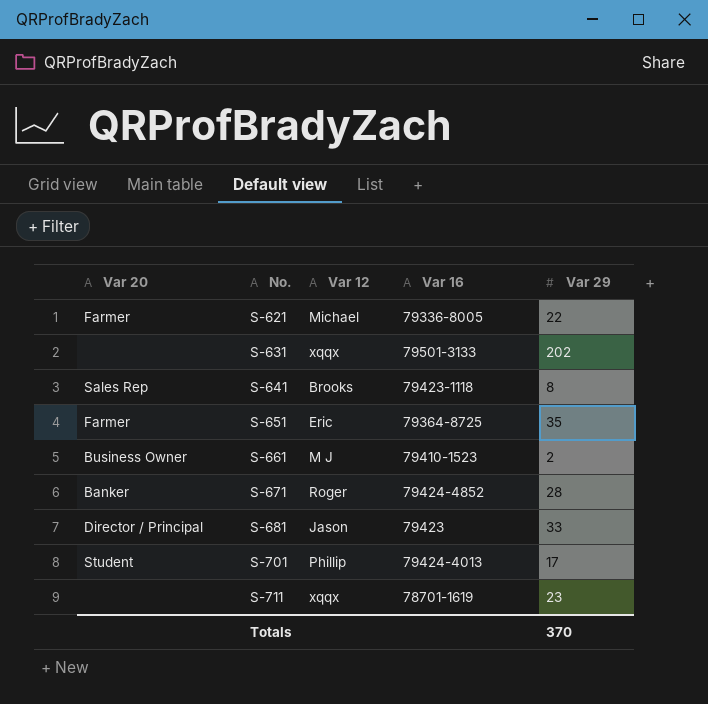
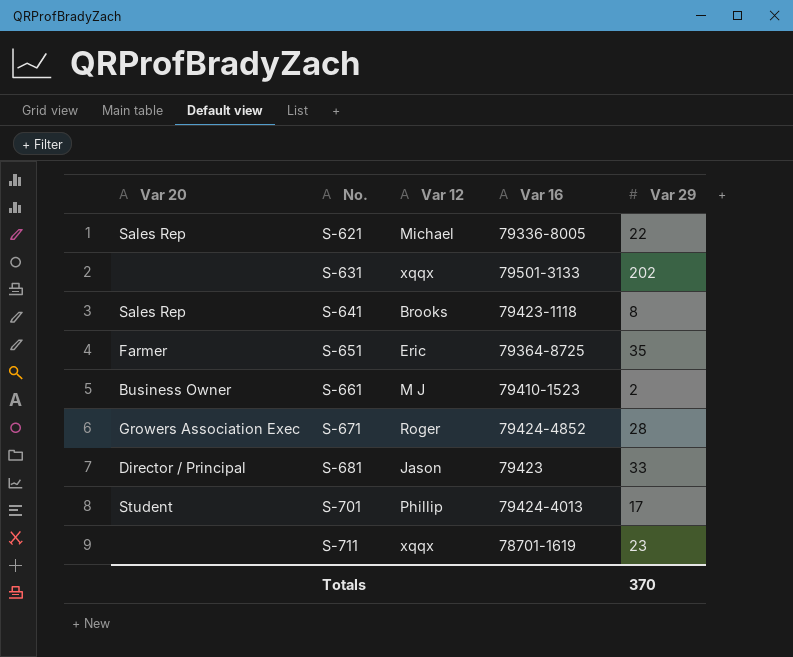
S-621 | Var 20: Farmer -> Sales Rep
S-671 | Var 20: Banker -> Growers Association Exec

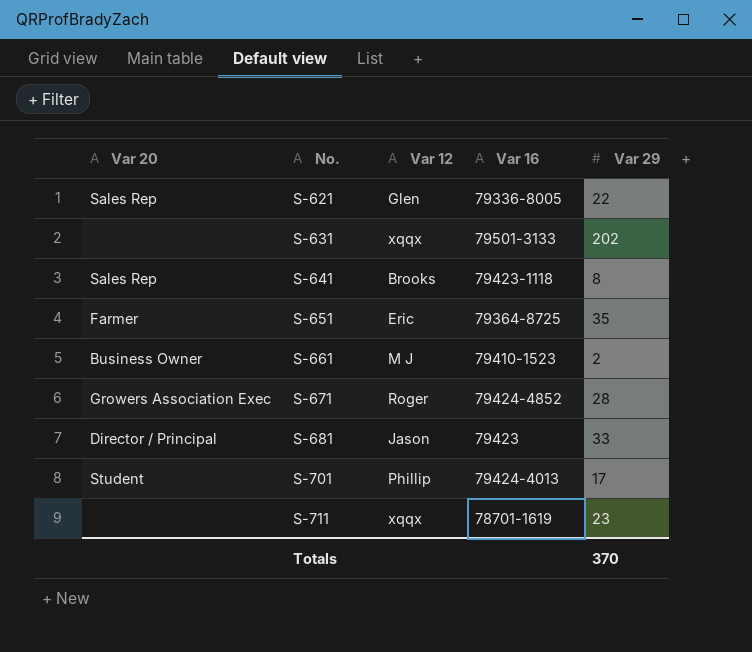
S-621 | Var 12: Michael -> Glen

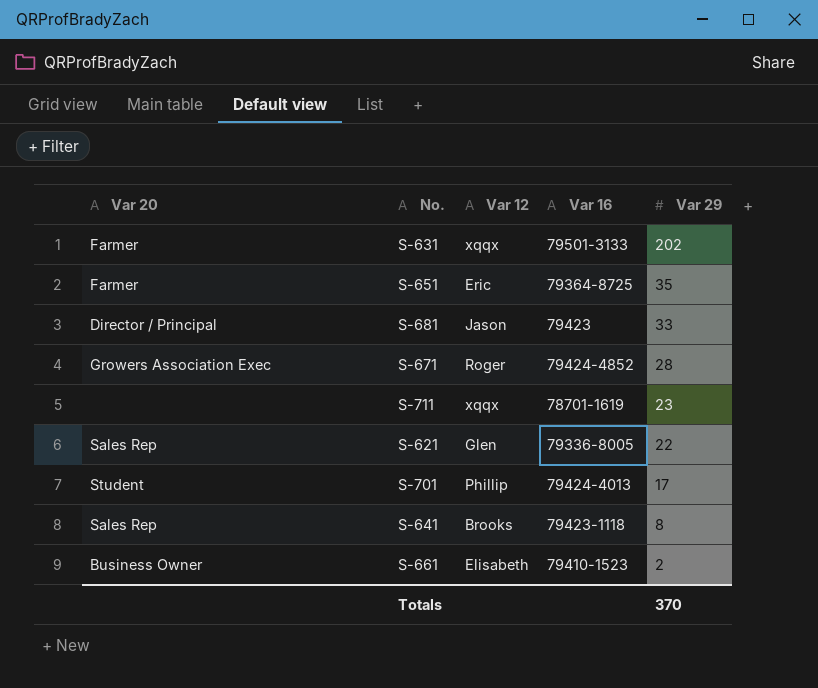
row order: No. ascending -> Var 29 descending
S-631 | Var 20: none -> Farmer
S-661 | Var 12: M J -> Elisabeth

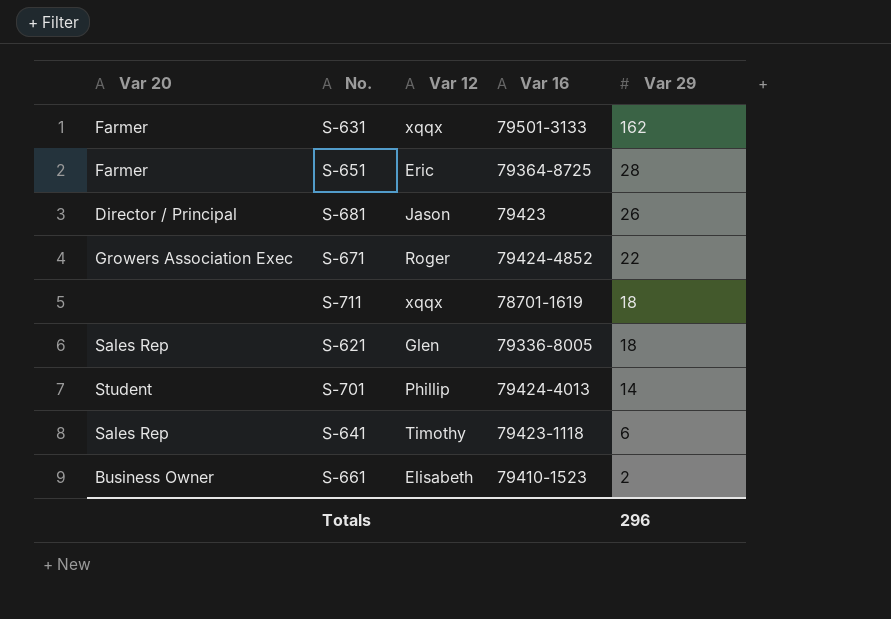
S-631 | Var 29: 202 -> 162
S-651 | Var 29: 35 -> 28
S-681 | Var 29: 33 -> 26
S-671 | Var 29: 28 -> 22
S-711 | Var 29: 23 -> 18
S-621 | Var 29: 22 -> 18
S-701 | Var 29: 17 -> 14
S-641 | Var 12: Brooks -> Timothy
S-641 | Var 29: 8 -> 6
Totals | Var 29: 370 -> 296

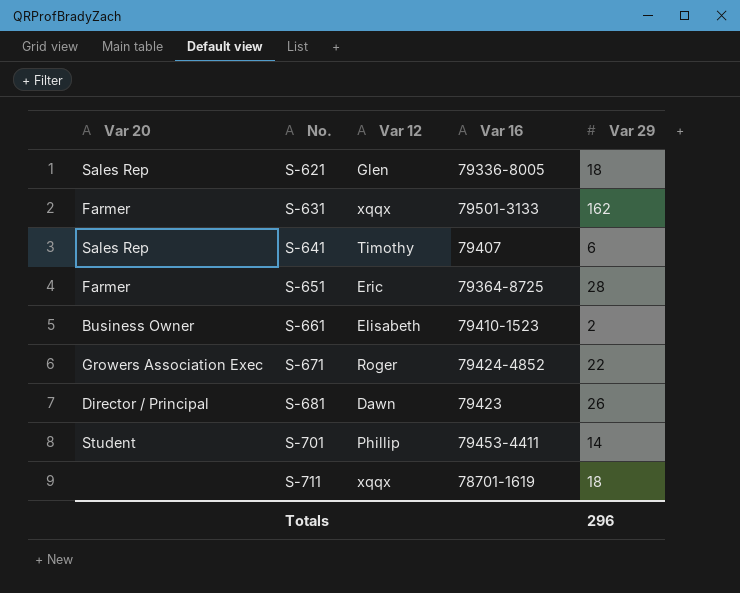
row order: Var 29 descending -> No. ascending
S-641 | Var 16: 79423-1118 -> 79407
S-681 | Var 12: Jason -> Dawn
S-701 | Var 16: 79424-4013 -> 79453-4411

